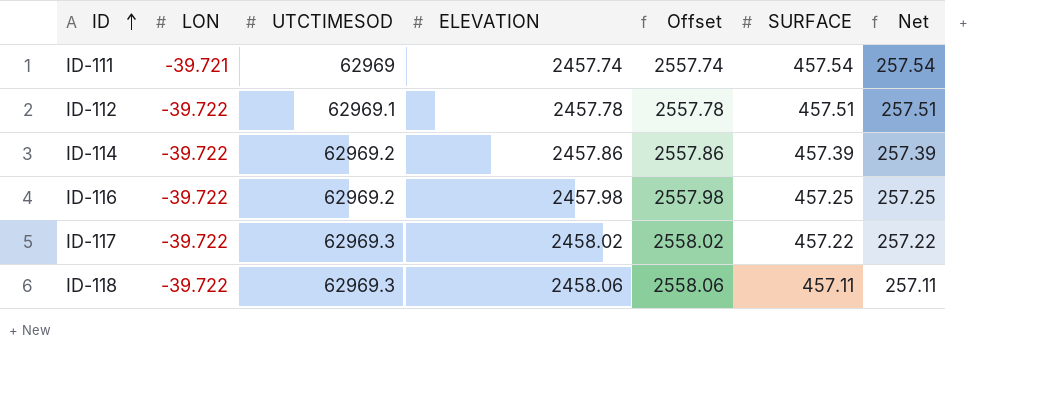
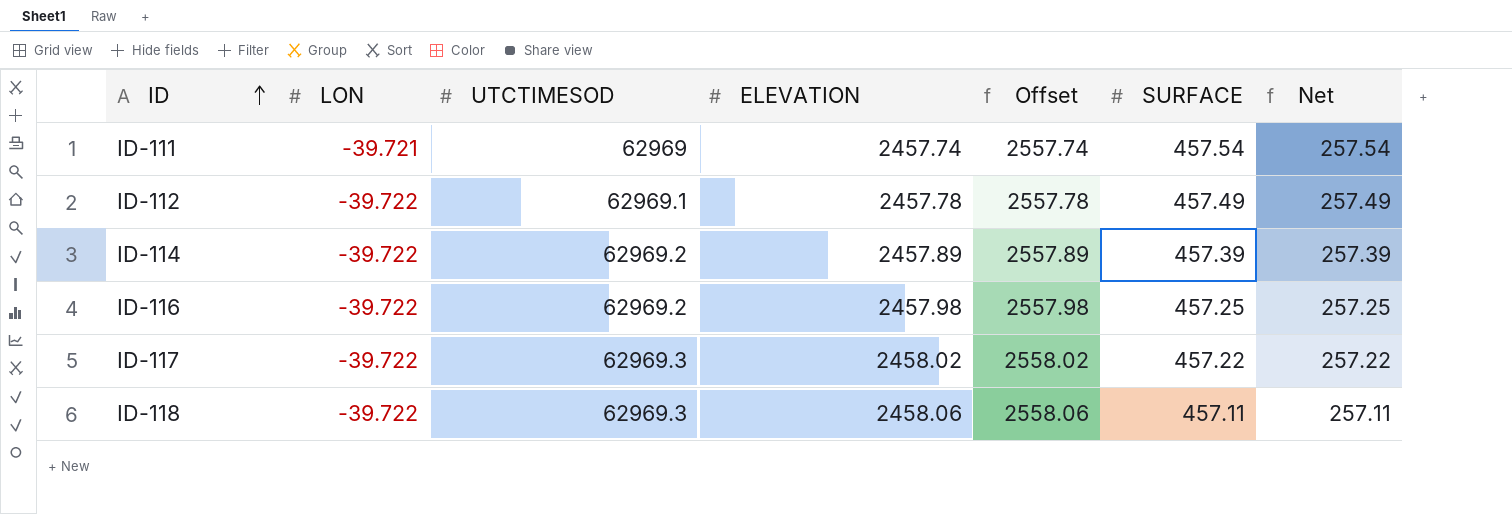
ID-112 | SURFACE: 457.51 -> 457.49
ID-112 | Net: 257.51 -> 257.49
ID-114 | ELEVATION: 2457.86 -> 2457.89
ID-114 | Offset: 2557.86 -> 2557.89

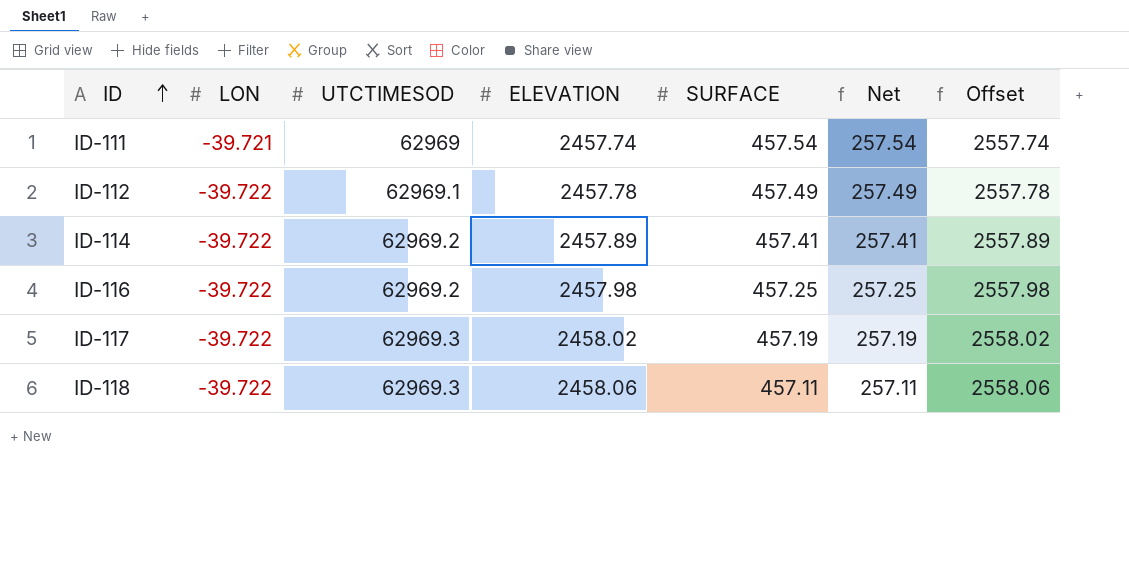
column Offset | position: 5 -> 7
ID-114 | SURFACE: 457.39 -> 457.41
ID-114 | Net: 257.39 -> 257.41
ID-117 | SURFACE: 457.22 -> 457.19
ID-117 | Net: 257.22 -> 257.19

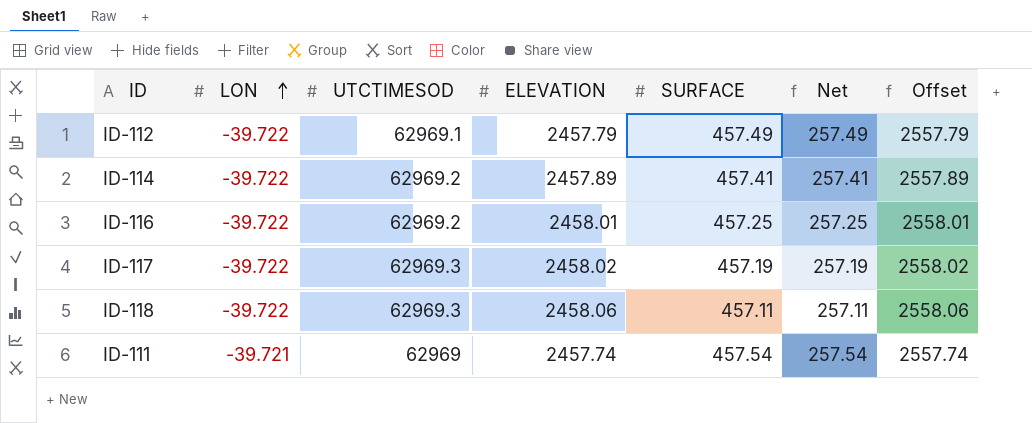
row order: ID ascending -> LON ascending
ID-112 | ELEVATION: 2457.78 -> 2457.79
ID-112 | Offset: 2557.78 -> 2557.79
ID-116 | ELEVATION: 2457.98 -> 2458.01
ID-116 | Offset: 2557.98 -> 2558.01

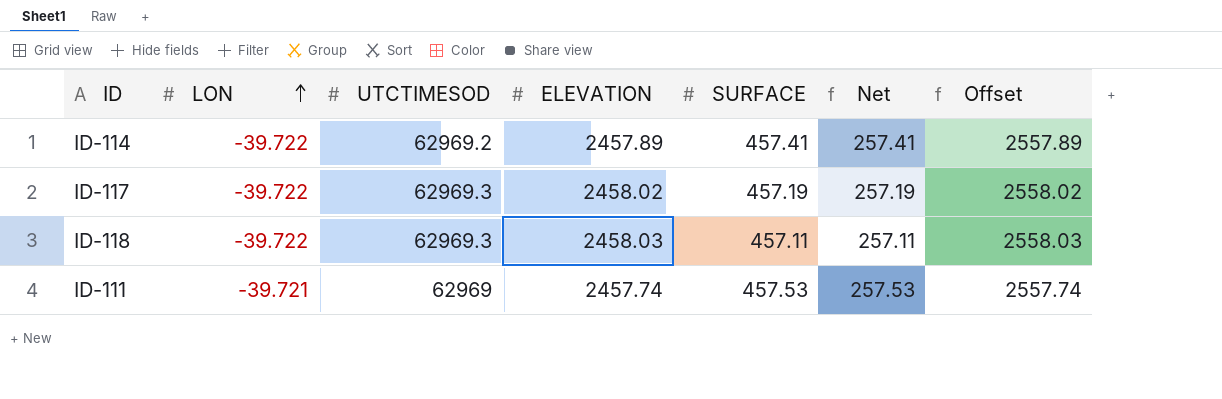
row ID-112: -39.722 | 62969.1 | 2457.79 | 457.49 | 257.49 | 2557.79 -> none
row ID-116: -39.722 | 62969.2 | 2458.01 | 457.25 | 257.25 | 2558.01 -> none
ID-118 | ELEVATION: 2458.06 -> 2458.03
ID-118 | Offset: 2558.06 -> 2558.03
ID-111 | SURFACE: 457.54 -> 457.53
ID-111 | Net: 257.54 -> 257.53

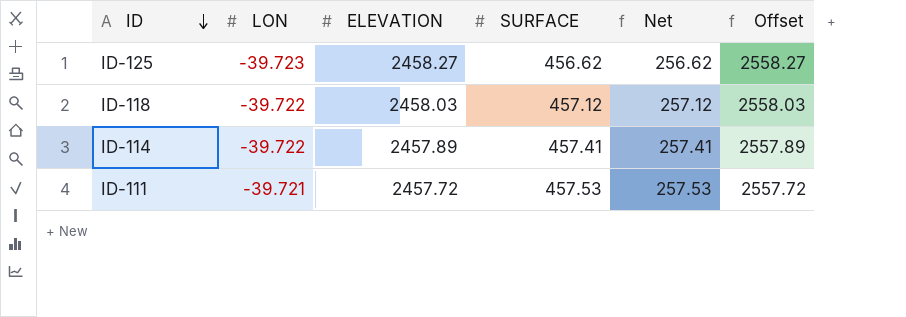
row order: LON ascending -> ID descending
column UTCTIMESOD | position: 3 -> none
row ID-117: -39.722 | 62969.3 | 2458.02 | 457.19 | 257.19 | 2558.02 -> none
row ID-125: none -> -39.723 | 2458.27 | 456.62 | 256.62 | 2558.27
ID-118 | SURFACE: 457.11 -> 457.12
ID-118 | Net: 257.11 -> 257.12
ID-111 | ELEVATION: 2457.74 -> 2457.72
ID-111 | Offset: 2557.74 -> 2557.72

